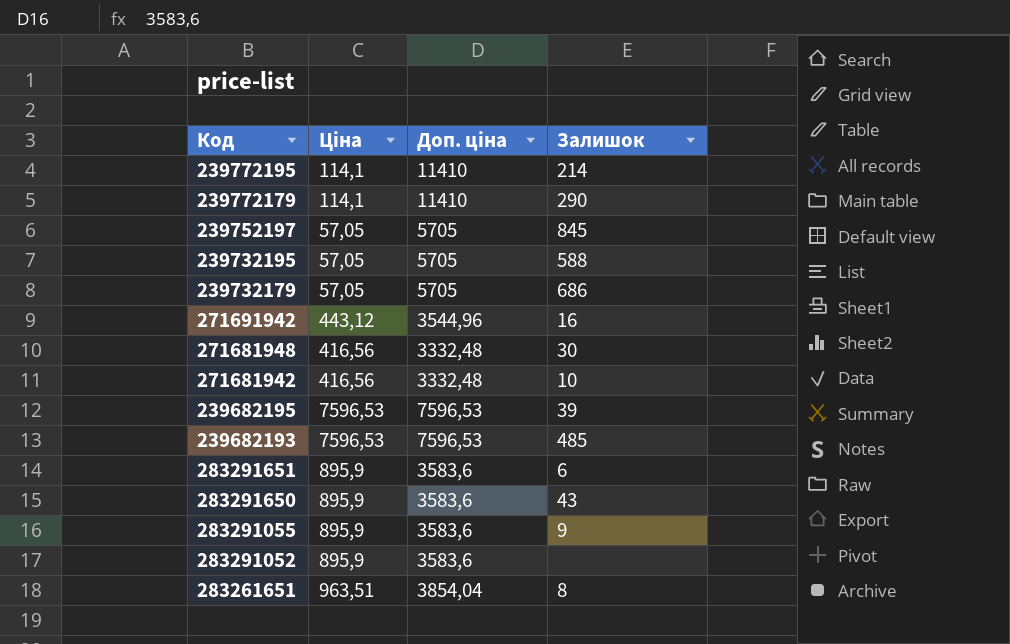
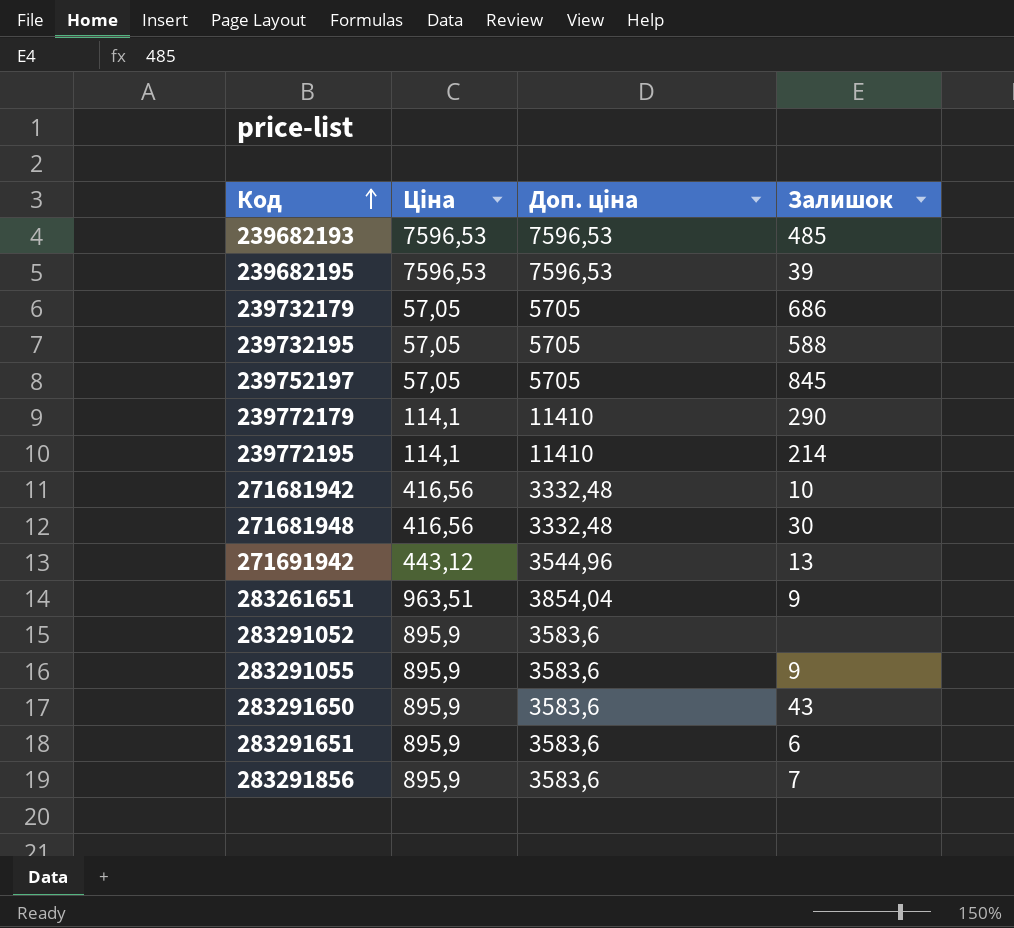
row order: none -> Код ascending
271691942 | Залишок: 16 -> 13
283261651 | Залишок: 8 -> 9
row 283291856: none -> 895,9 | 3583,6 | 7

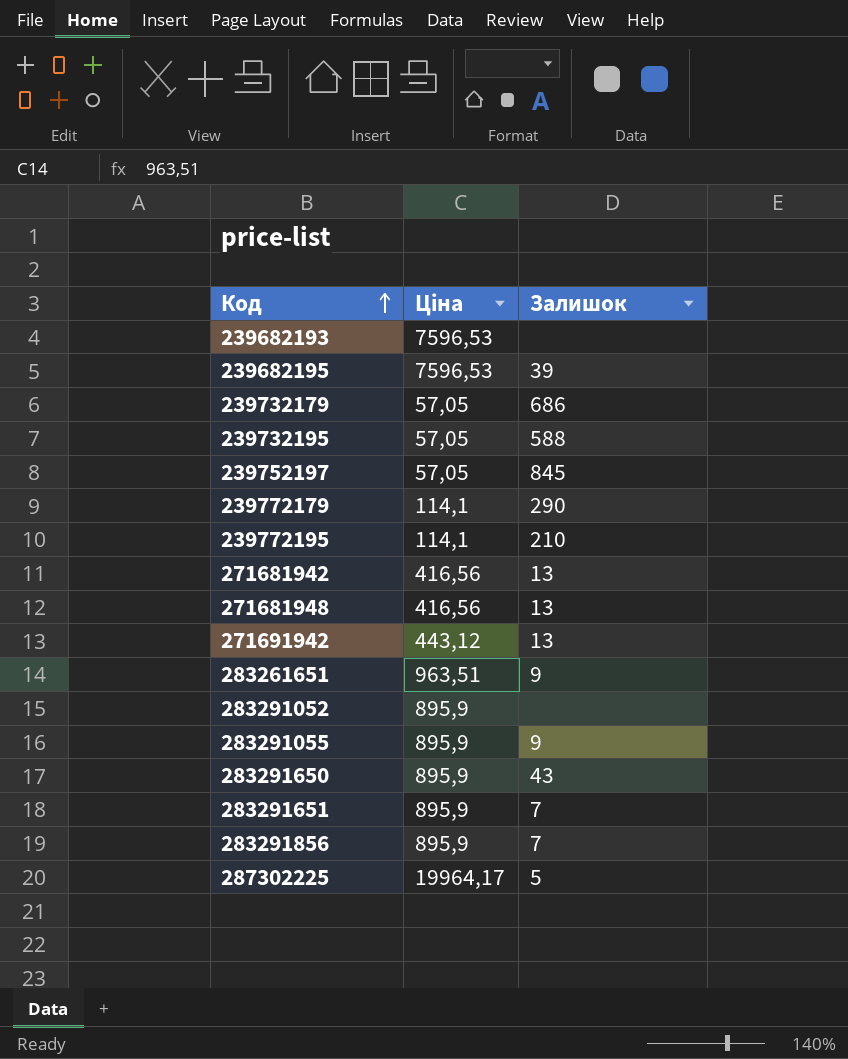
column Доп. ціна | position: 3 -> none
239682193 | Залишок: 485 -> none
239772195 | Залишок: 214 -> 210
271681942 | Залишок: 10 -> 13
271681948 | Залишок: 30 -> 13
283291651 | Залишок: 6 -> 7
row 287302225: none -> 19964,17 | 5

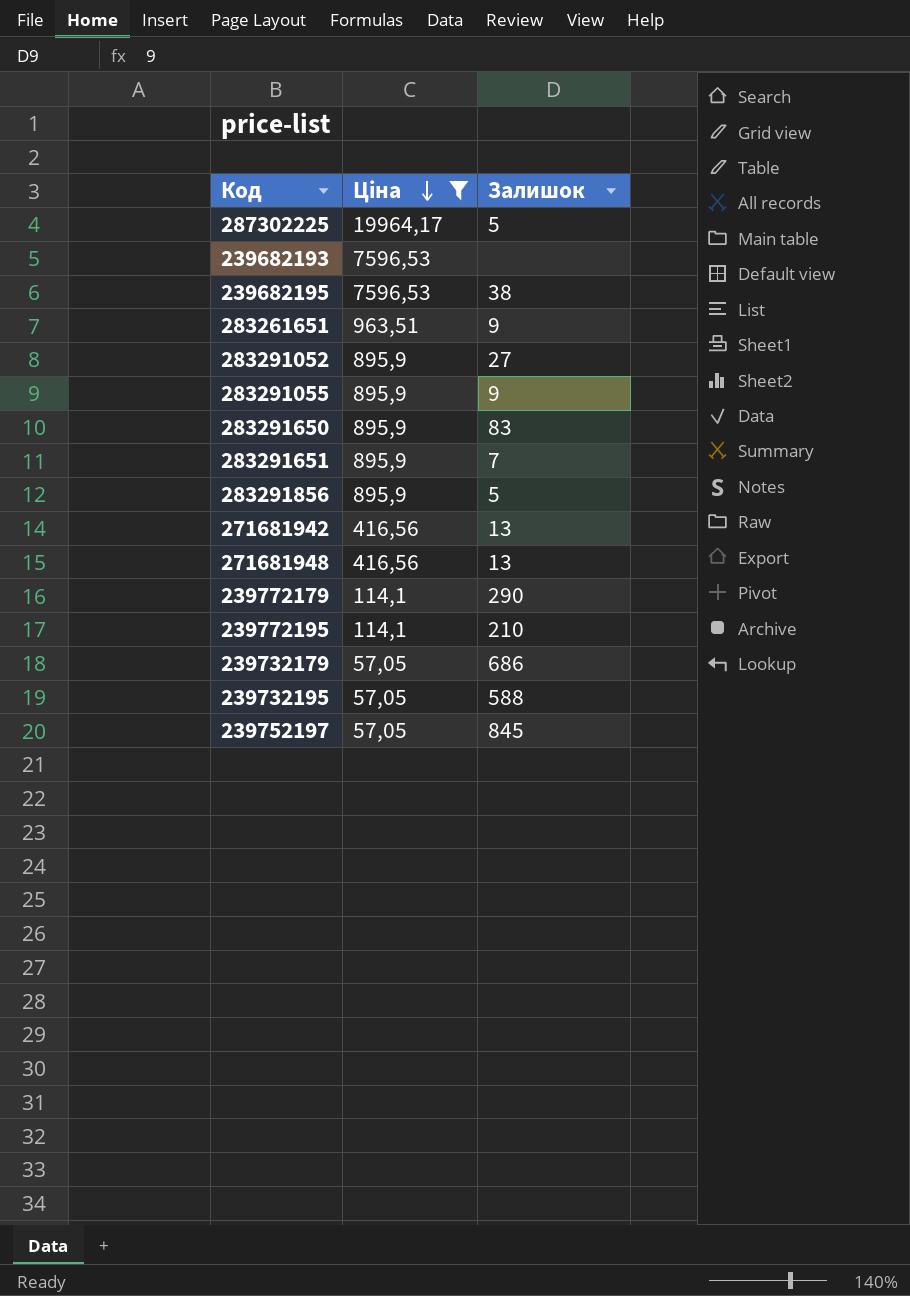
filter: none -> Ціна != 443,12
row order: Код ascending -> Ціна descending
239682195 | Залишок: 39 -> 38
283291052 | Залишок: none -> 27
283291650 | Залишок: 43 -> 83
283291856 | Залишок: 7 -> 5

